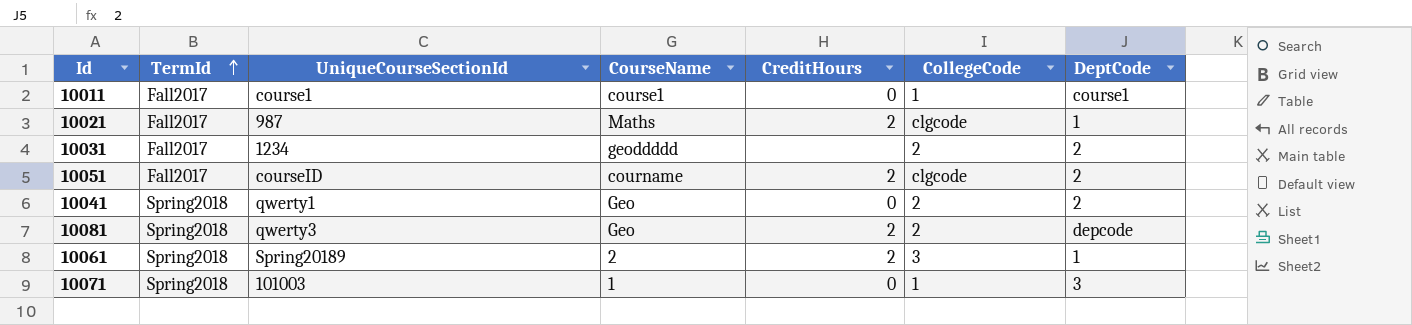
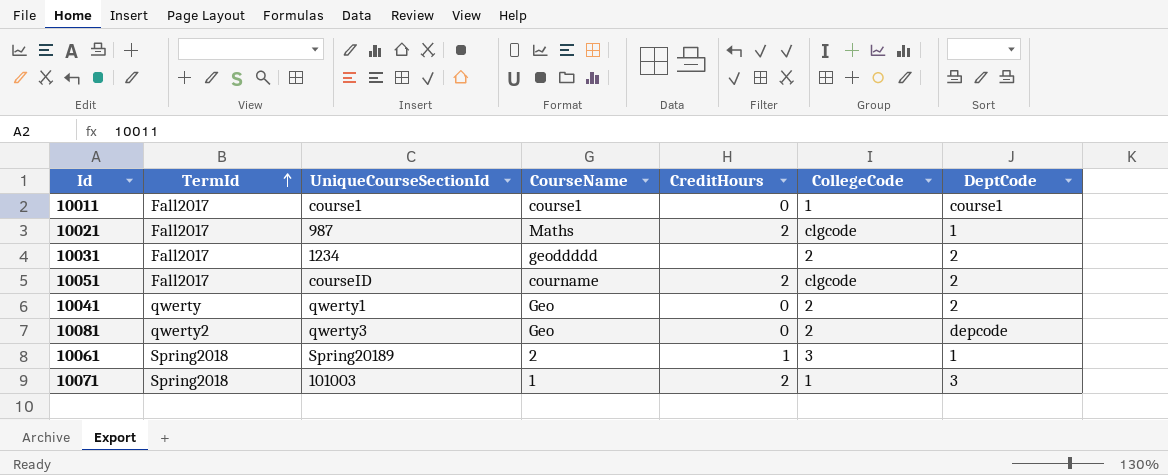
10041 | TermId: Spring2018 -> qwerty
10081 | TermId: Spring2018 -> qwerty2
10081 | CreditHours: 2 -> 0
10061 | CreditHours: 2 -> 1
10071 | CreditHours: 0 -> 2

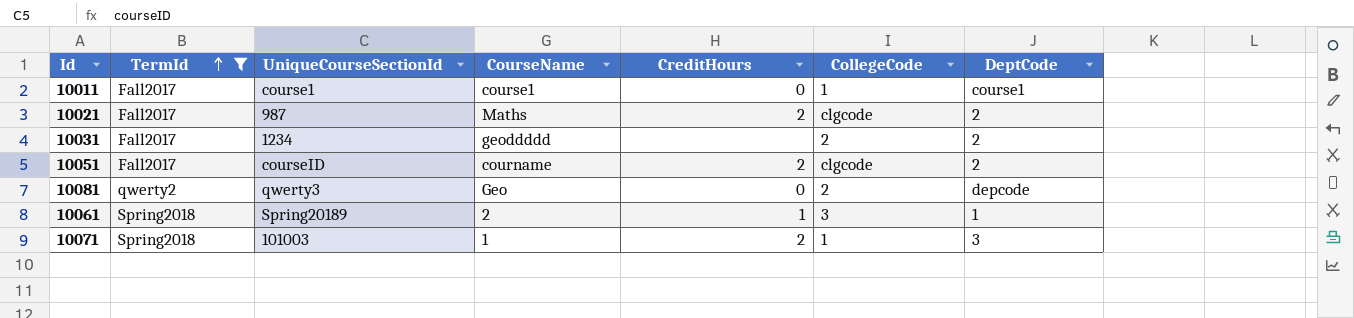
filter: none -> TermId != qwerty
10021 | DeptCode: 1 -> 2

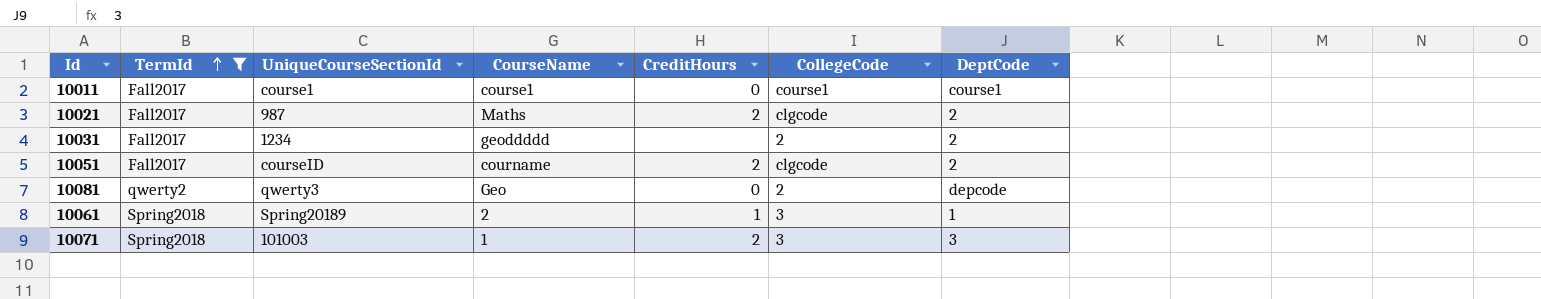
10011 | CollegeCode: 1 -> course1
10071 | CollegeCode: 1 -> 3

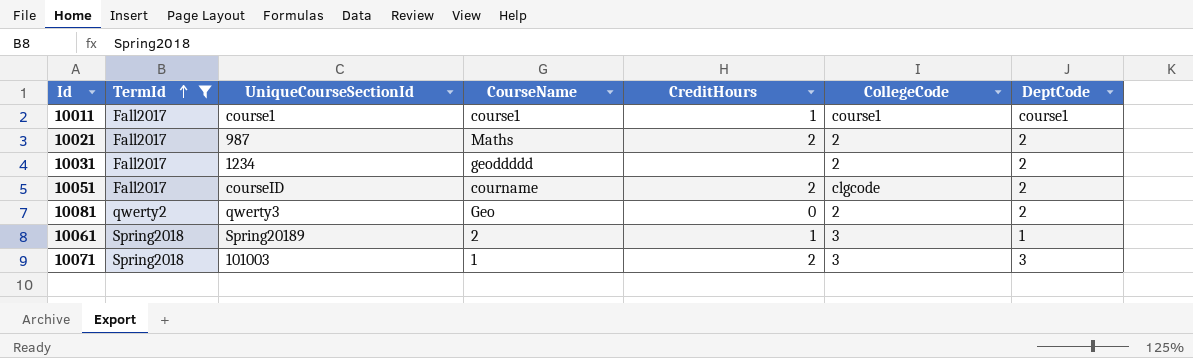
10011 | CreditHours: 0 -> 1
10021 | CollegeCode: clgcode -> 2
10081 | DeptCode: depcode -> 2

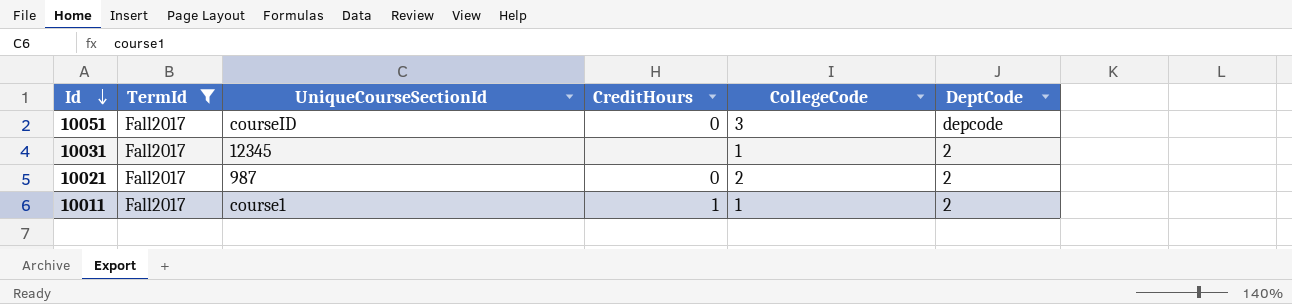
row order: TermId ascending -> Id descending
column CourseName | position: 4 -> none
row 10081: qwerty2 | qwerty3 | Geo | 0 | 2 | 2 -> none
row 10061: Spring2018 | Spring20189 | 2 | 1 | 3 | 1 -> none
row 10071: Spring2018 | 101003 | 1 | 2 | 3 | 3 -> none
10051 | CreditHours: 2 -> 0
10051 | CollegeCode: clgcode -> 3
10051 | DeptCode: 2 -> depcode
10031 | UniqueCourseSectionId: 1234 -> 12345
10031 | CollegeCode: 2 -> 1
10021 | CreditHours: 2 -> 0
10011 | CollegeCode: course1 -> 1
10011 | DeptCode: course1 -> 2

